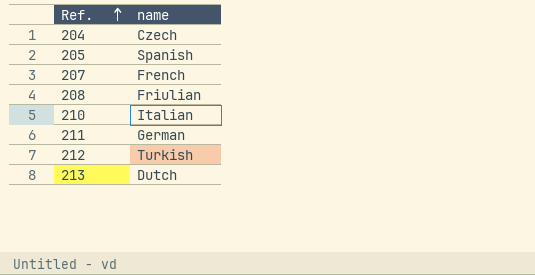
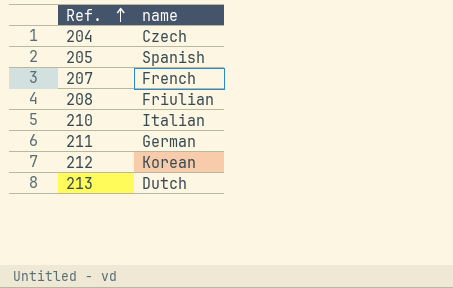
212 | name: Turkish -> Korean

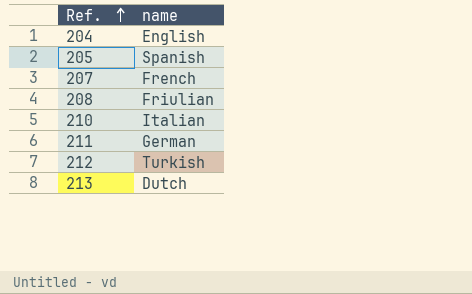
204 | name: Czech -> English
212 | name: Korean -> Turkish

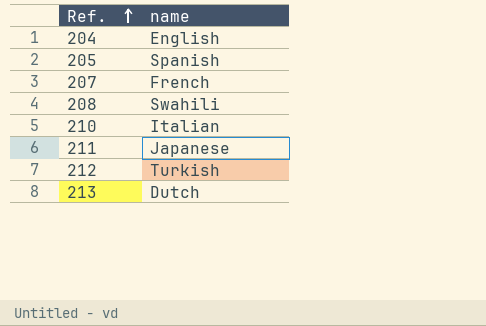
208 | name: Friulian -> Swahili
211 | name: German -> Japanese

